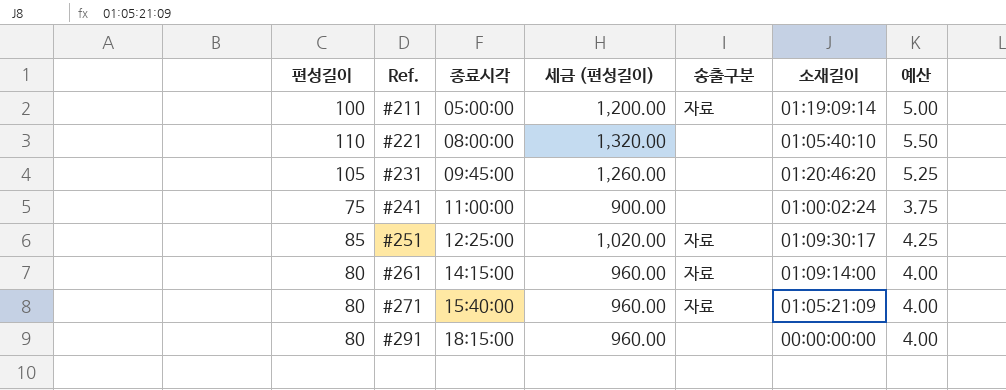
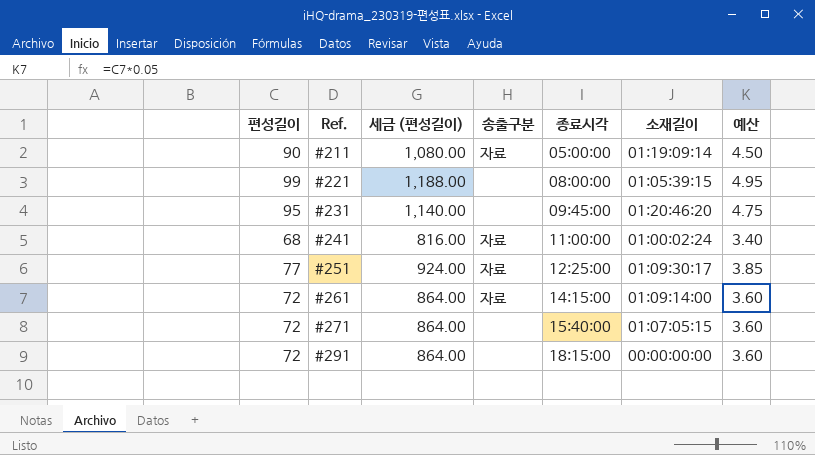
column 종료시각 | position: 3 -> 5
#211 | 편성길이: 100 -> 90
#211 | 세금 (편성길이): 1,200.00 -> 1,080.00
#211 | 예산: 5.00 -> 4.50
#221 | 편성길이: 110 -> 99
#221 | 세금 (편성길이): 1,320.00 -> 1,188.00
#221 | 소재길이: 01:05:40:10 -> 01:05:39:15
#221 | 예산: 5.50 -> 4.95
#231 | 편성길이: 105 -> 95
#231 | 세금 (편성길이): 1,260.00 -> 1,140.00
#231 | 예산: 5.25 -> 4.75
#241 | 편성길이: 75 -> 68
#241 | 세금 (편성길이): 900.00 -> 816.00
#241 | 송출구분: none -> 자료
#241 | 예산: 3.75 -> 3.40
#251 | 편성길이: 85 -> 77
#251 | 세금 (편성길이): 1,020.00 -> 924.00
#251 | 예산: 4.25 -> 3.85
#261 | 편성길이: 80 -> 72
#261 | 세금 (편성길이): 960.00 -> 864.00
#261 | 예산: 4.00 -> 3.60
#271 | 편성길이: 80 -> 72
#271 | 세금 (편성길이): 960.00 -> 864.00
#271 | 송출구분: 자료 -> none
#271 | 소재길이: 01:05:21:09 -> 01:07:05:15
#271 | 예산: 4.00 -> 3.60
#291 | 편성길이: 80 -> 72
#291 | 세금 (편성길이): 960.00 -> 864.00
#291 | 예산: 4.00 -> 3.60

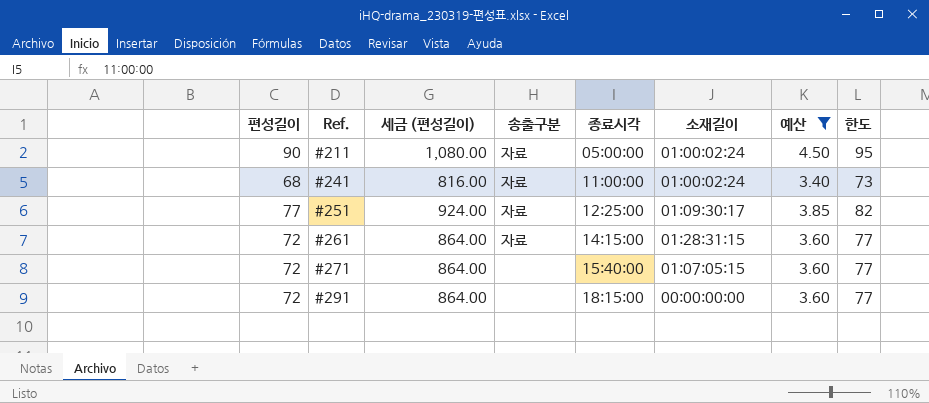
filter: none -> 예산 <= 4.50
column 한도 | formula: none -> [편성길이] + 5
#211 | 소재길이: 01:19:09:14 -> 01:00:02:24
#261 | 소재길이: 01:09:14:00 -> 01:28:31:15

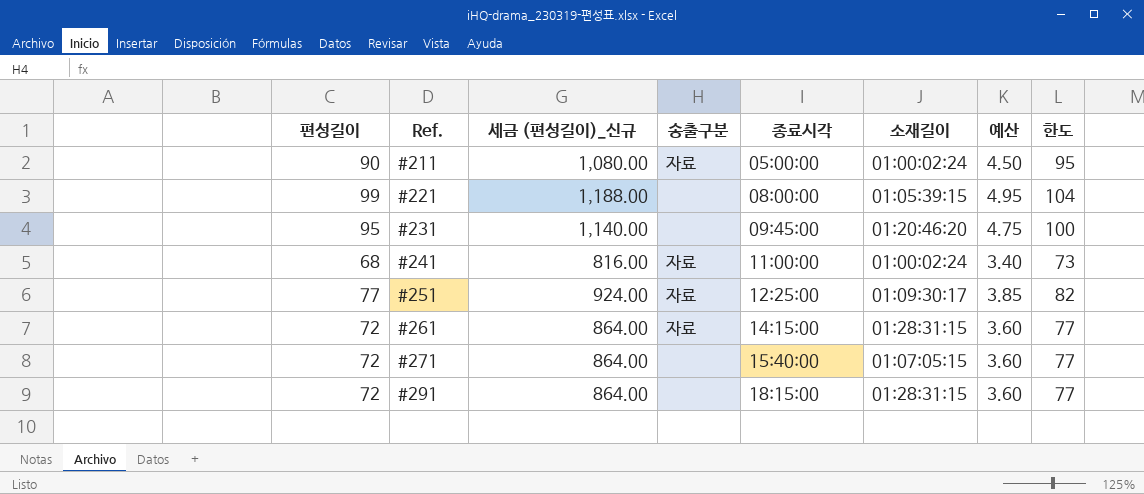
filter: 예산 <= 4.50 -> none
column name: 세금 (편성길이) -> 세금 (편성길이)_신규
#291 | 소재길이: 00:00:00:00 -> 01:28:31:15

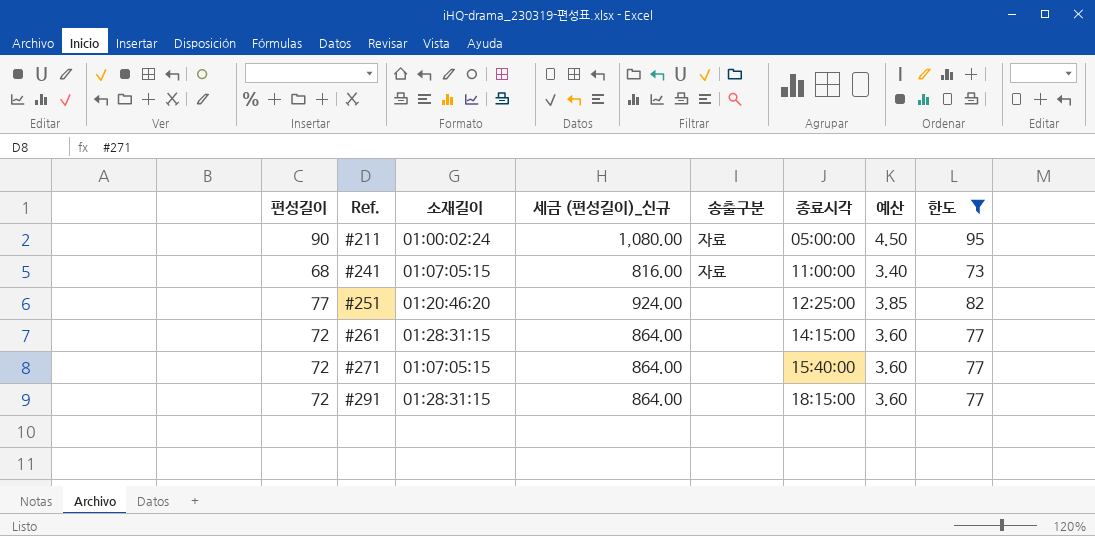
filter: none -> 한도 <= 95
column 소재길이 | position: 6 -> 3
#241 | 소재길이: 01:00:02:24 -> 01:07:05:15
#251 | 소재길이: 01:09:30:17 -> 01:20:46:20
#251 | 송출구분: 자료 -> none
#261 | 송출구분: 자료 -> none

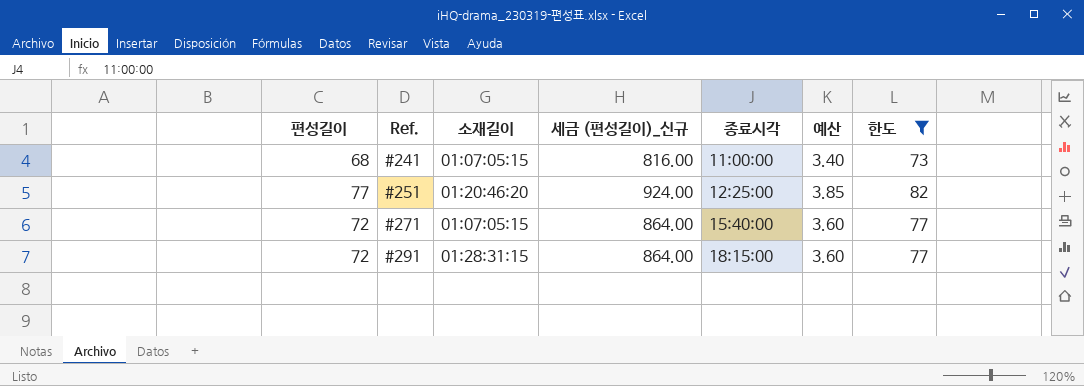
column 송출구분 | position: 5 -> none
row #211: 90 | 01:00:02:24 | 1,080.00 | 자료 | 05:00:00 | 4.50 | 95 -> none
row #261: 72 | 01:28:31:15 | 864.00 | none | 14:15:00 | 3.60 | 77 -> none

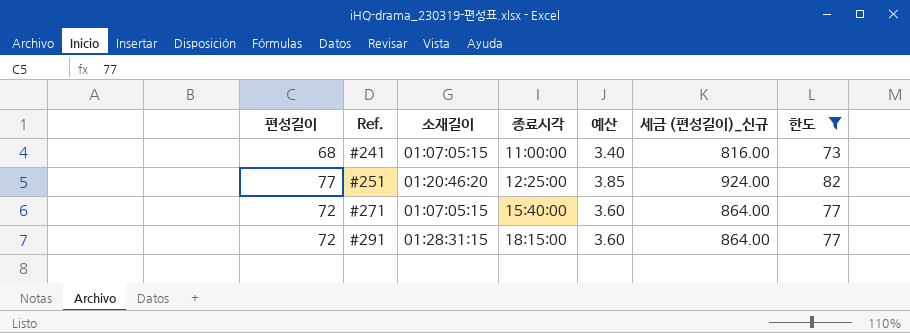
column 세금 (편성길이)_신규 | position: 4 -> 6

